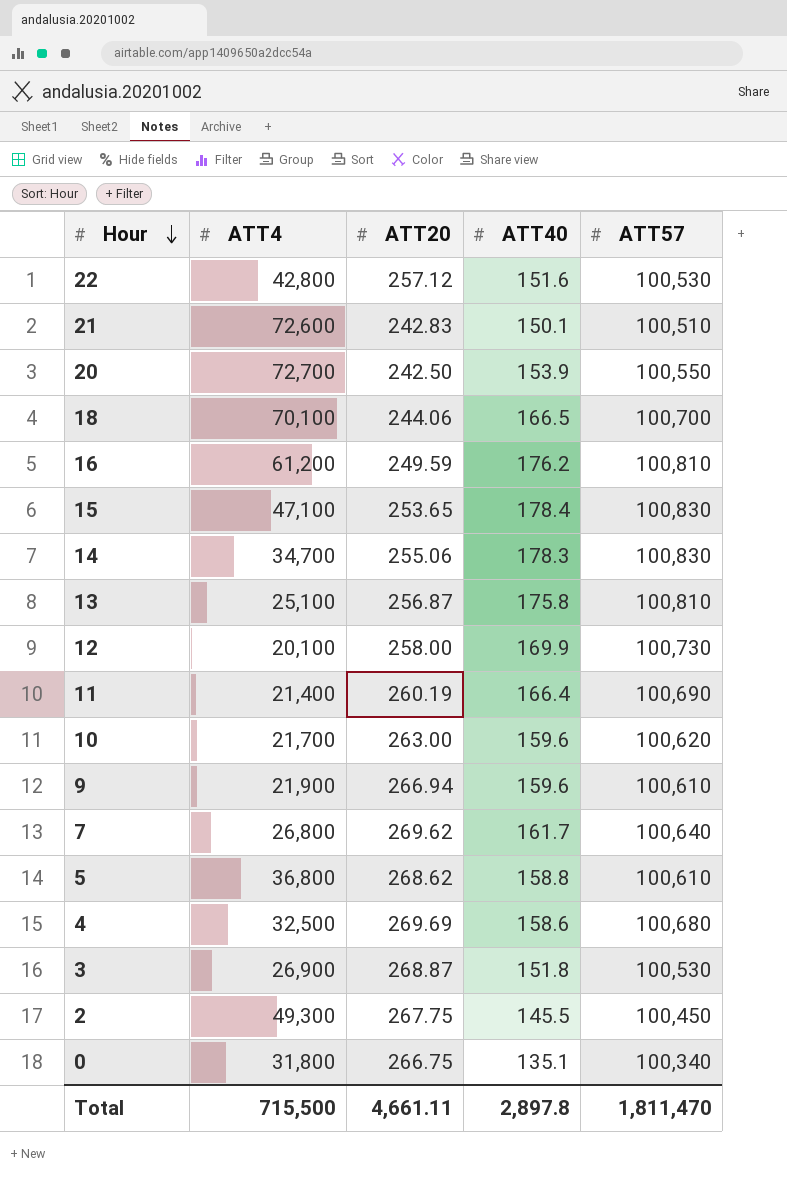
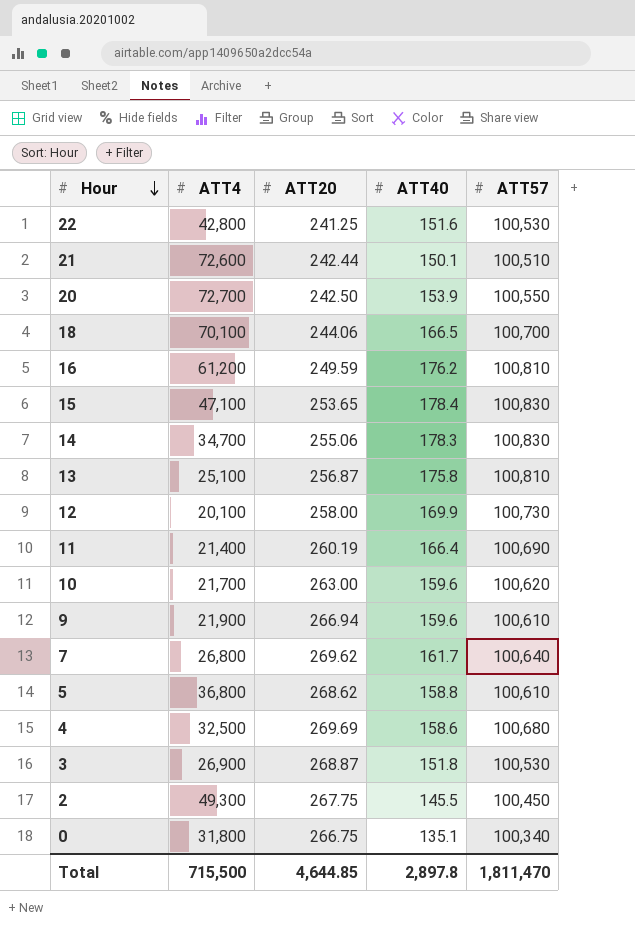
22 | ATT20: 257.12 -> 241.25
21 | ATT20: 242.83 -> 242.44
Total | ATT20: 4,661.11 -> 4,644.85

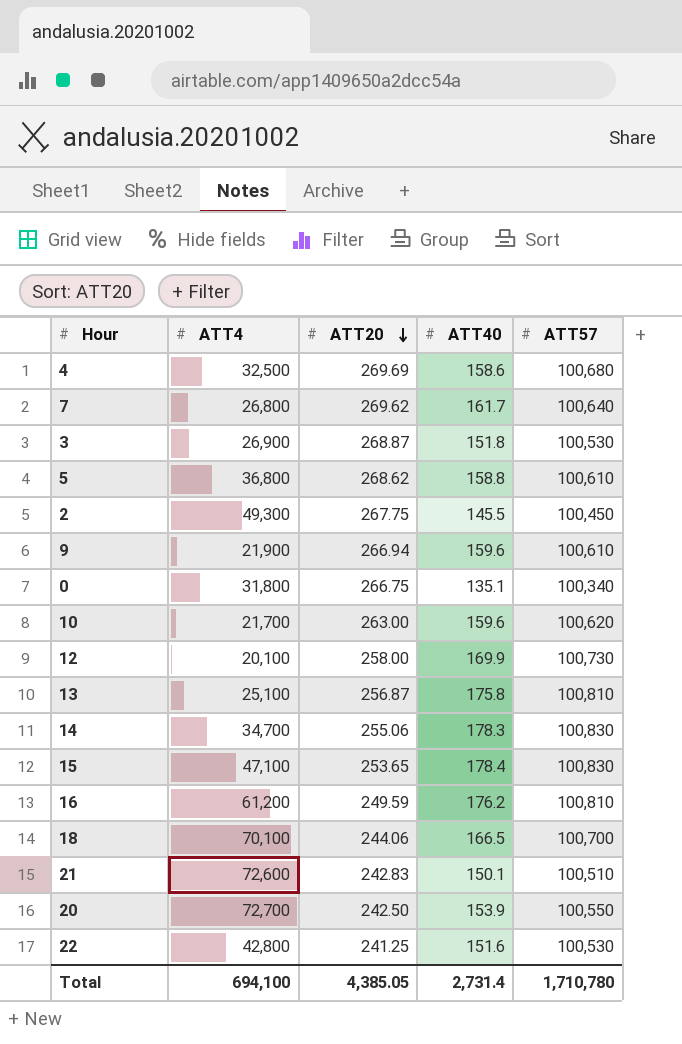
row order: Hour descending -> ATT20 descending
row 11: 21,400 | 260.19 | 166.4 | 100,690 -> none
21 | ATT20: 242.44 -> 242.83
Total | ATT4: 715,500 -> 694,100
Total | ATT20: 4,644.85 -> 4,385.05
Total | ATT40: 2,897.8 -> 2,731.4
Total | ATT57: 1,811,470 -> 1,710,780

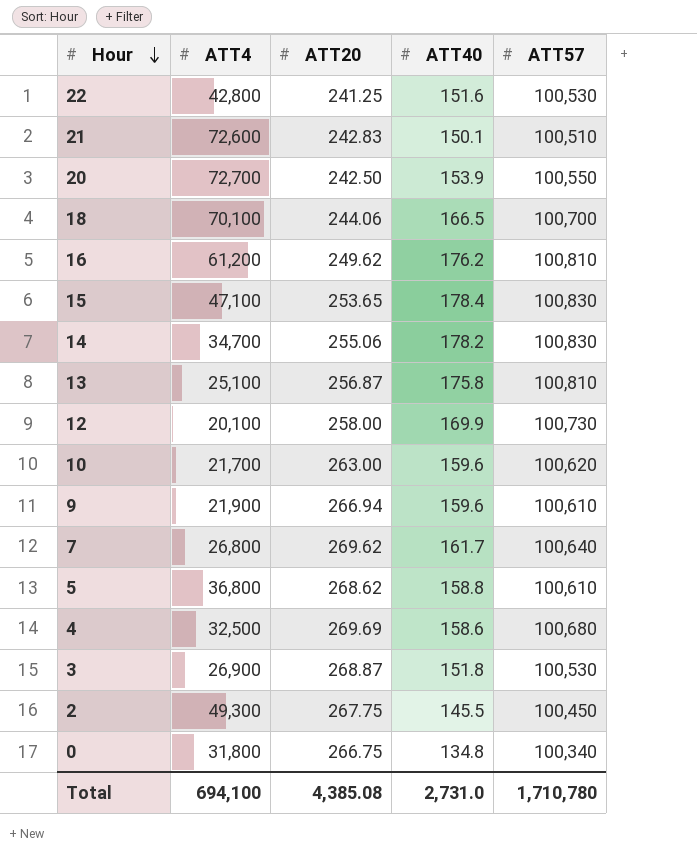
row order: ATT20 descending -> Hour descending
16 | ATT20: 249.59 -> 249.62
14 | ATT40: 178.3 -> 178.2
0 | ATT40: 135.1 -> 134.8
Total | ATT20: 4,385.05 -> 4,385.08
Total | ATT40: 2,731.4 -> 2,731.0

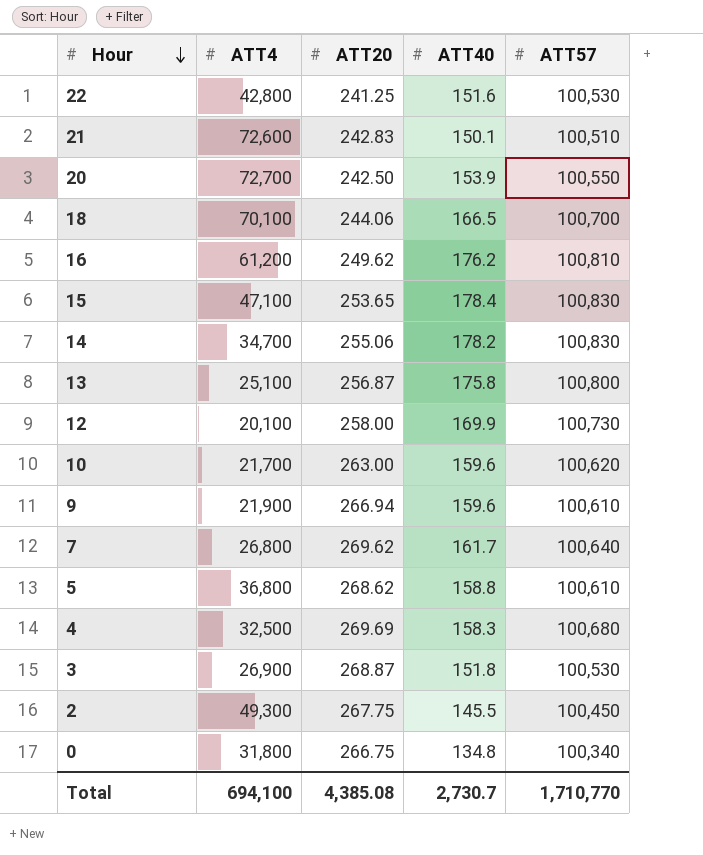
13 | ATT57: 100,810 -> 100,800
4 | ATT40: 158.6 -> 158.3
Total | ATT40: 2,731.0 -> 2,730.7
Total | ATT57: 1,710,780 -> 1,710,770

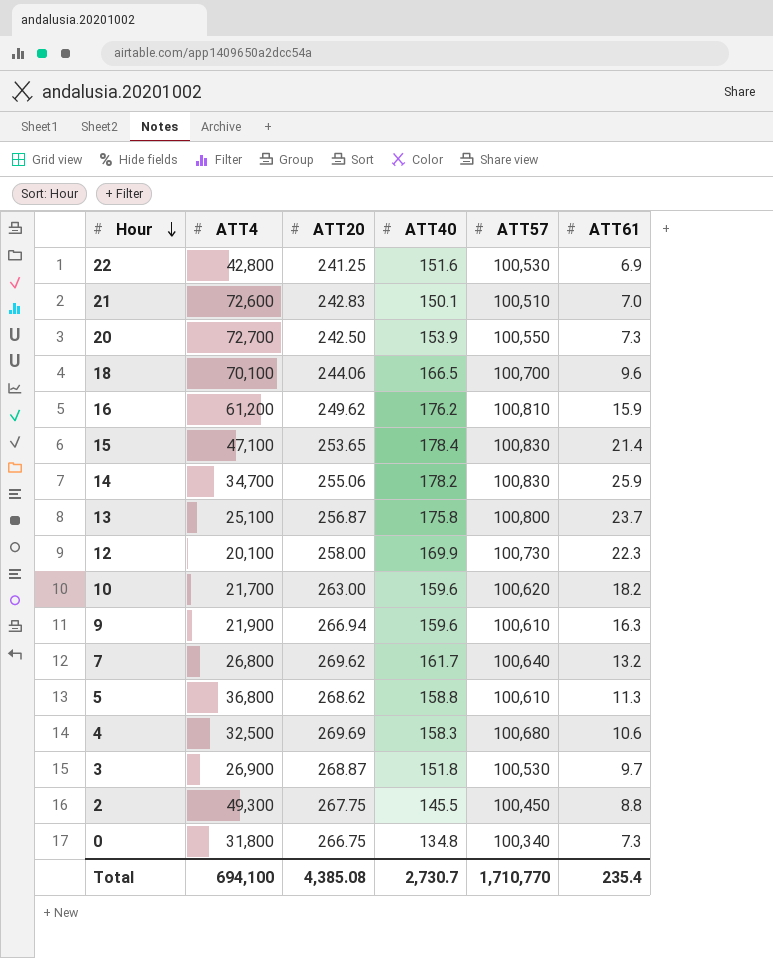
column ATT61 | position: none -> 6

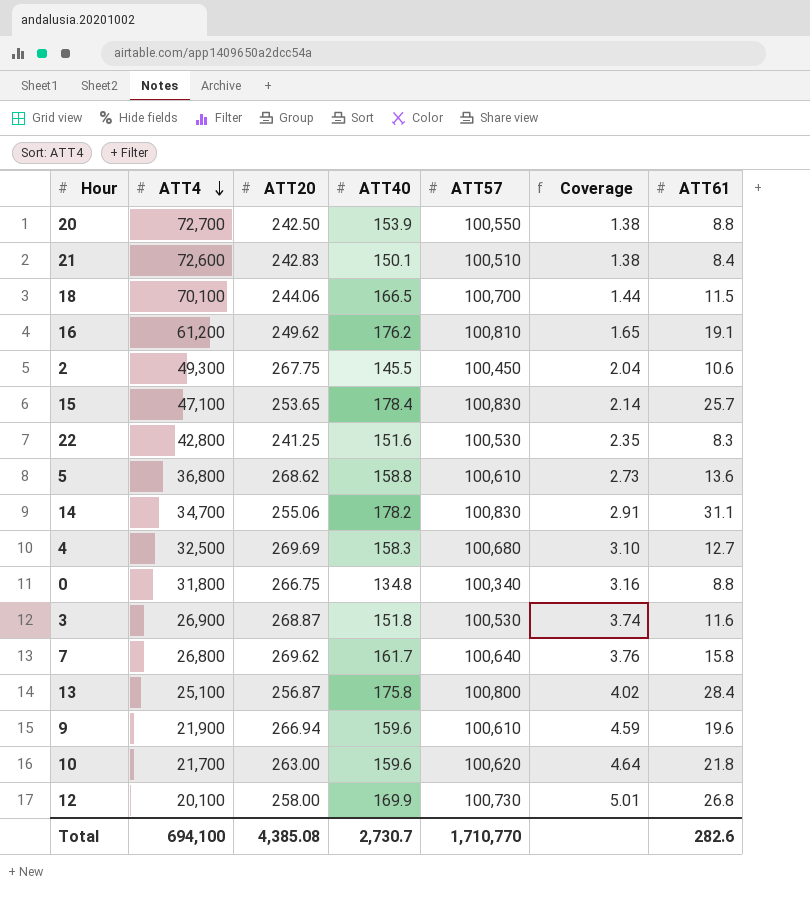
row order: Hour descending -> ATT4 descending
column Coverage | formula: none -> [ATT57] / [ATT4]
20 | ATT61: 7.3 -> 8.8
21 | ATT61: 7.0 -> 8.4
18 | ATT61: 9.6 -> 11.5
16 | ATT61: 15.9 -> 19.1
2 | ATT61: 8.8 -> 10.6
15 | ATT61: 21.4 -> 25.7
22 | ATT61: 6.9 -> 8.3
5 | ATT61: 11.3 -> 13.6
14 | ATT61: 25.9 -> 31.1
4 | ATT61: 10.6 -> 12.7
0 | ATT61: 7.3 -> 8.8
3 | ATT61: 9.7 -> 11.6
7 | ATT61: 13.2 -> 15.8
13 | ATT61: 23.7 -> 28.4
9 | ATT61: 16.3 -> 19.6
10 | ATT61: 18.2 -> 21.8
12 | ATT61: 22.3 -> 26.8
Total | ATT61: 235.4 -> 282.6

